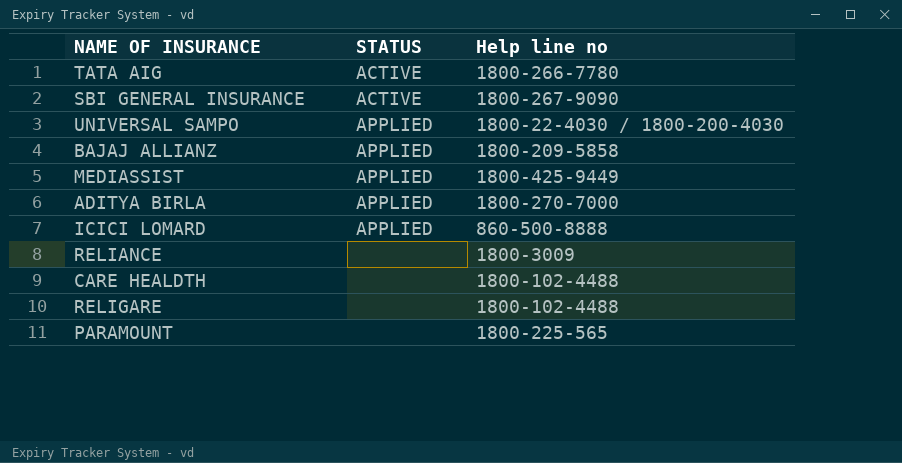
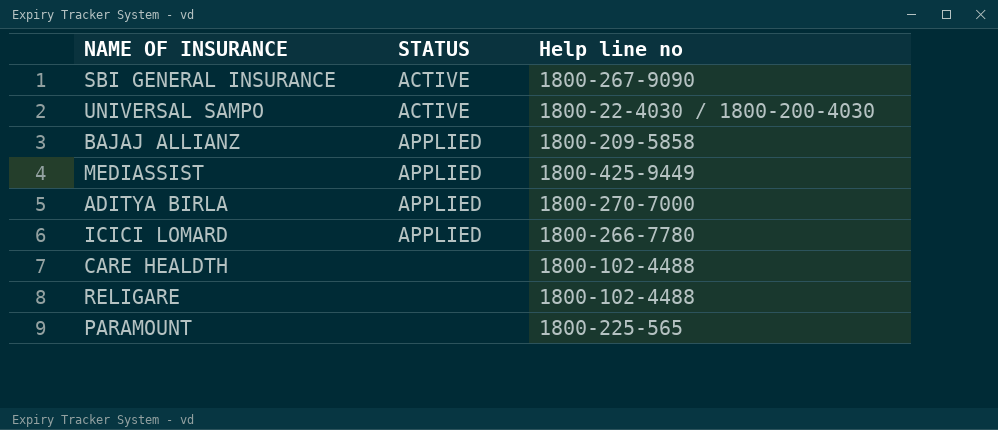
row TATA AIG: ACTIVE | 1800-266-7780 -> none
row RELIANCE: none | 1800-3009 -> none
UNIVERSAL SAMPO | STATUS: APPLIED -> ACTIVE
ICICI LOMARD | Help line no: 860-500-8888 -> 1800-266-7780

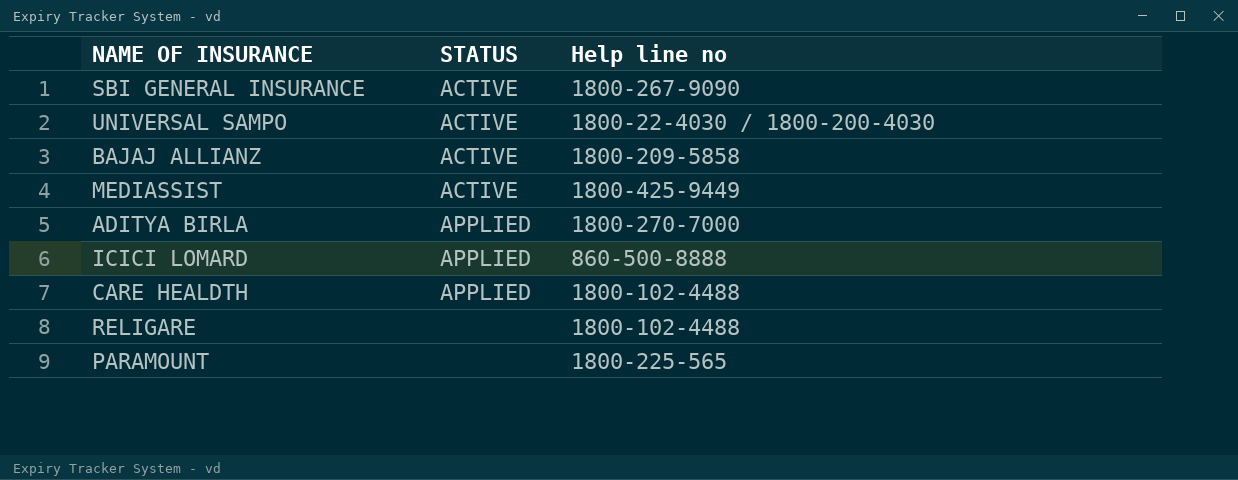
BAJAJ ALLIANZ | STATUS: APPLIED -> ACTIVE
MEDIASSIST | STATUS: APPLIED -> ACTIVE
ICICI LOMARD | Help line no: 1800-266-7780 -> 860-500-8888
CARE HEALDTH | STATUS: none -> APPLIED

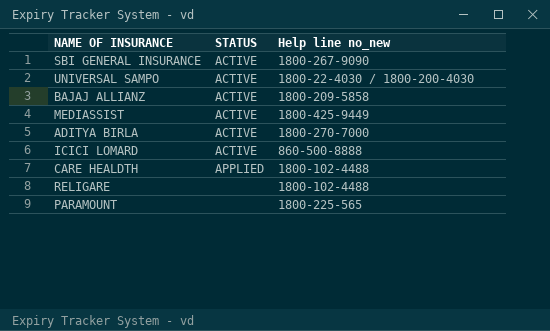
column name: Help line no -> Help line no_new
ADITYA BIRLA | STATUS: APPLIED -> ACTIVE
ICICI LOMARD | STATUS: APPLIED -> ACTIVE

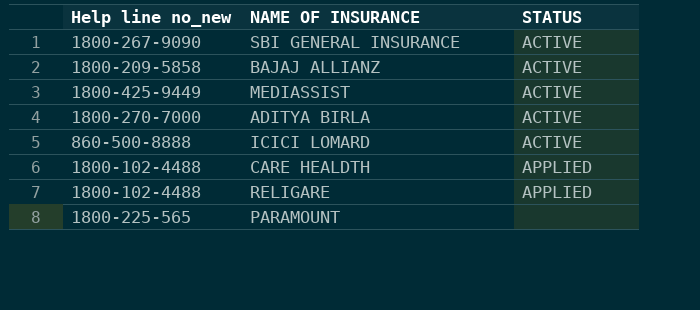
column Help line no_new | position: 3 -> 1
row UNIVERSAL SAMPO: ACTIVE | 1800-22-4030 / 1800-200-4030 -> none
RELIGARE | STATUS: none -> APPLIED

